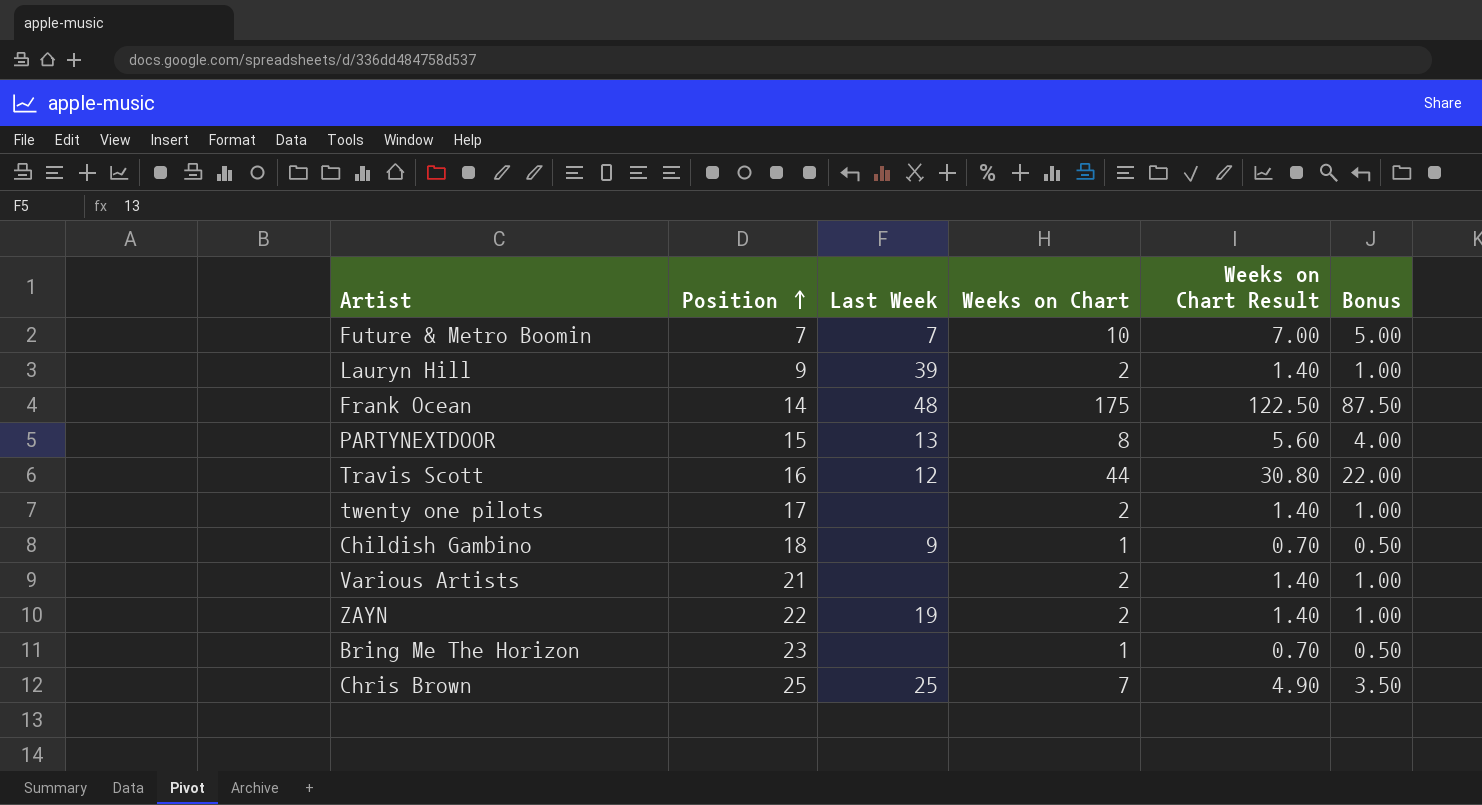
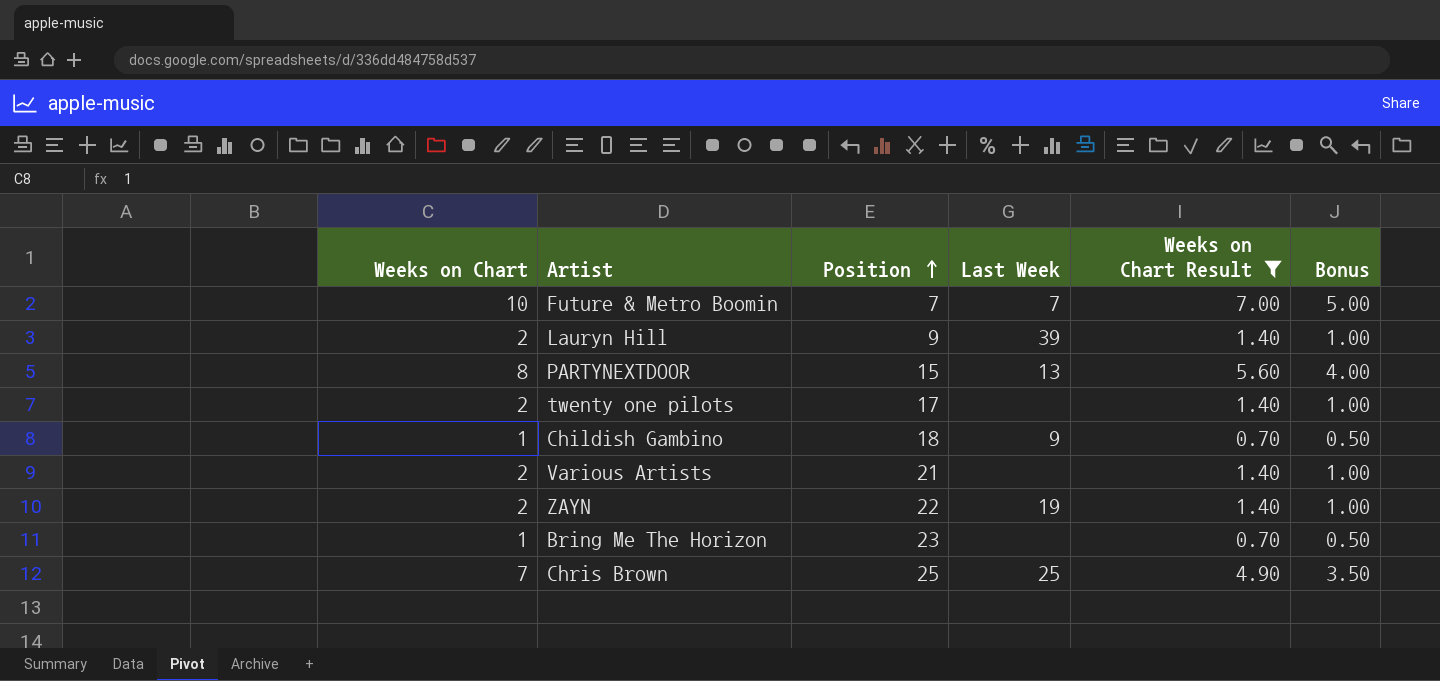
filter: none -> Weeks on Chart Result <= 7.00
column Weeks on Chart | position: 4 -> 1

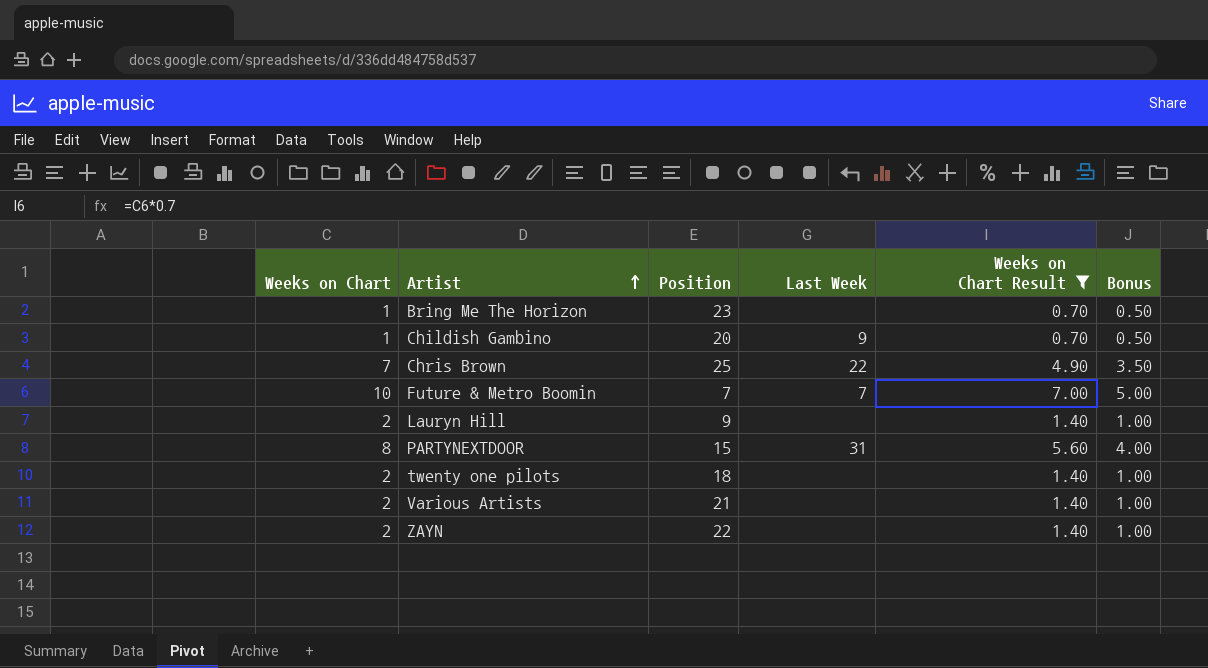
row order: Position ascending -> Artist ascending
Childish Gambino | Position: 18 -> 20
Chris Brown | Last Week: 25 -> 22
Lauryn Hill | Last Week: 39 -> none
PARTYNEXTDOOR | Last Week: 13 -> 31
twenty one pilots | Position: 17 -> 18
ZAYN | Last Week: 19 -> none

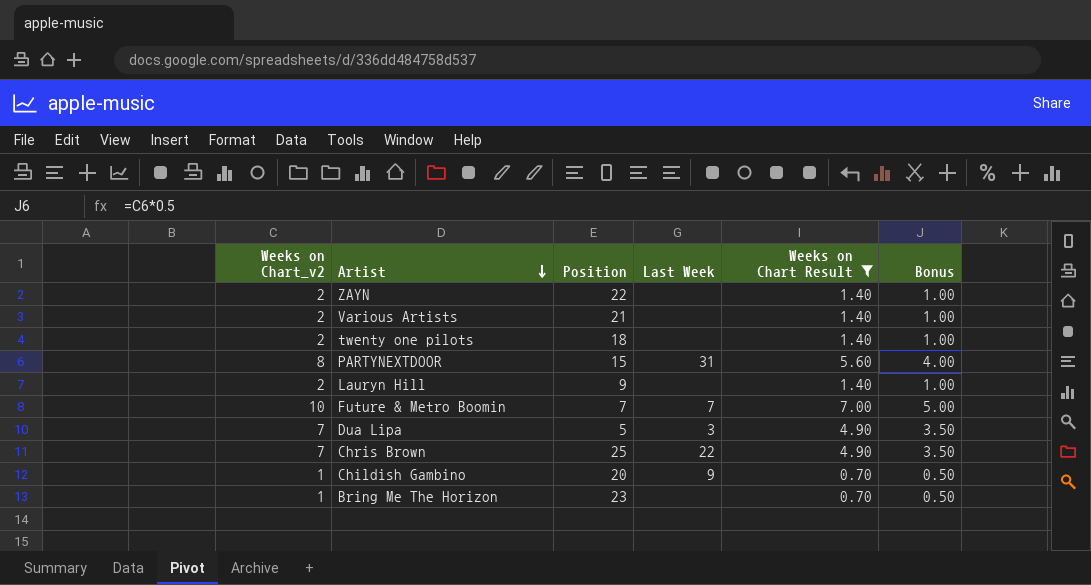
row order: Artist ascending -> Artist descending
column name: Weeks on Chart -> Weeks on Chart_v2
row Dua Lipa: none -> 7 | 5 | 3 | 4.90 | 3.50

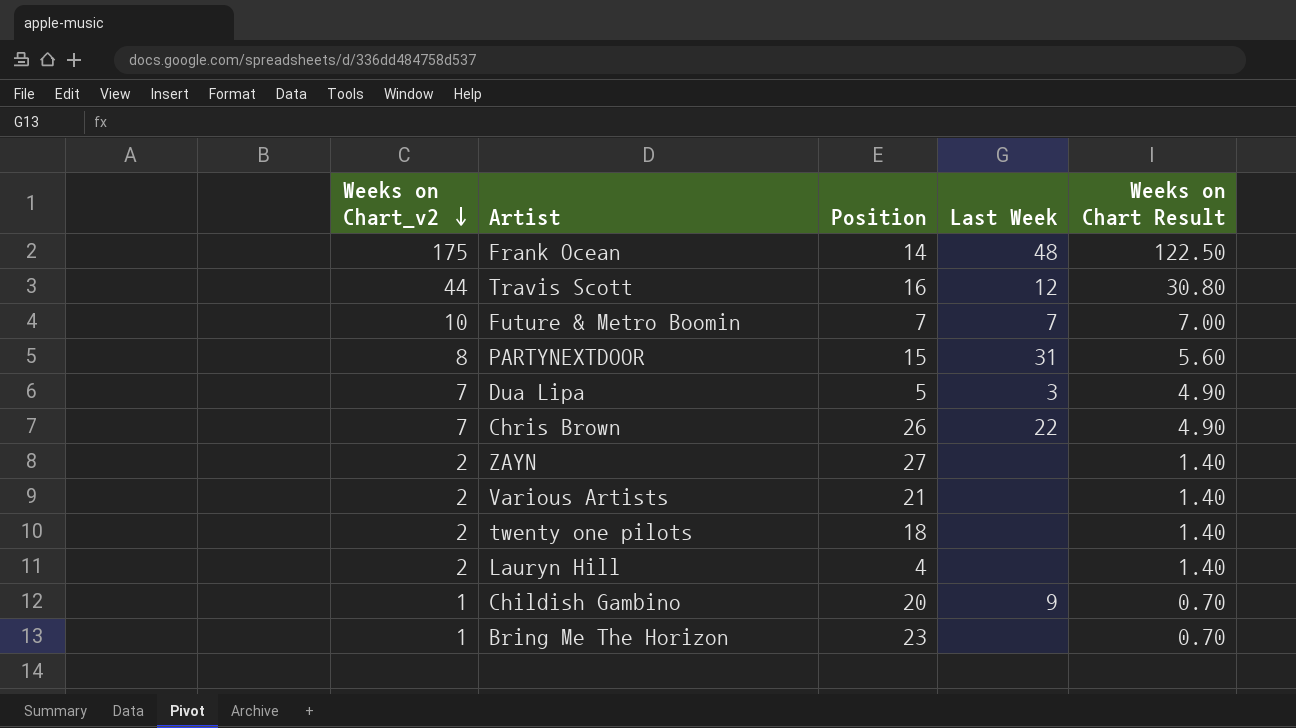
filter: Weeks on Chart Result <= 7.00 -> none
row order: Artist descending -> Weeks on Chart_v2 descending
column Bonus | formula: [Weeks on Chart_v2] * 0.5 -> none
Chris Brown | Position: 25 -> 26
ZAYN | Position: 22 -> 27
Lauryn Hill | Position: 9 -> 4

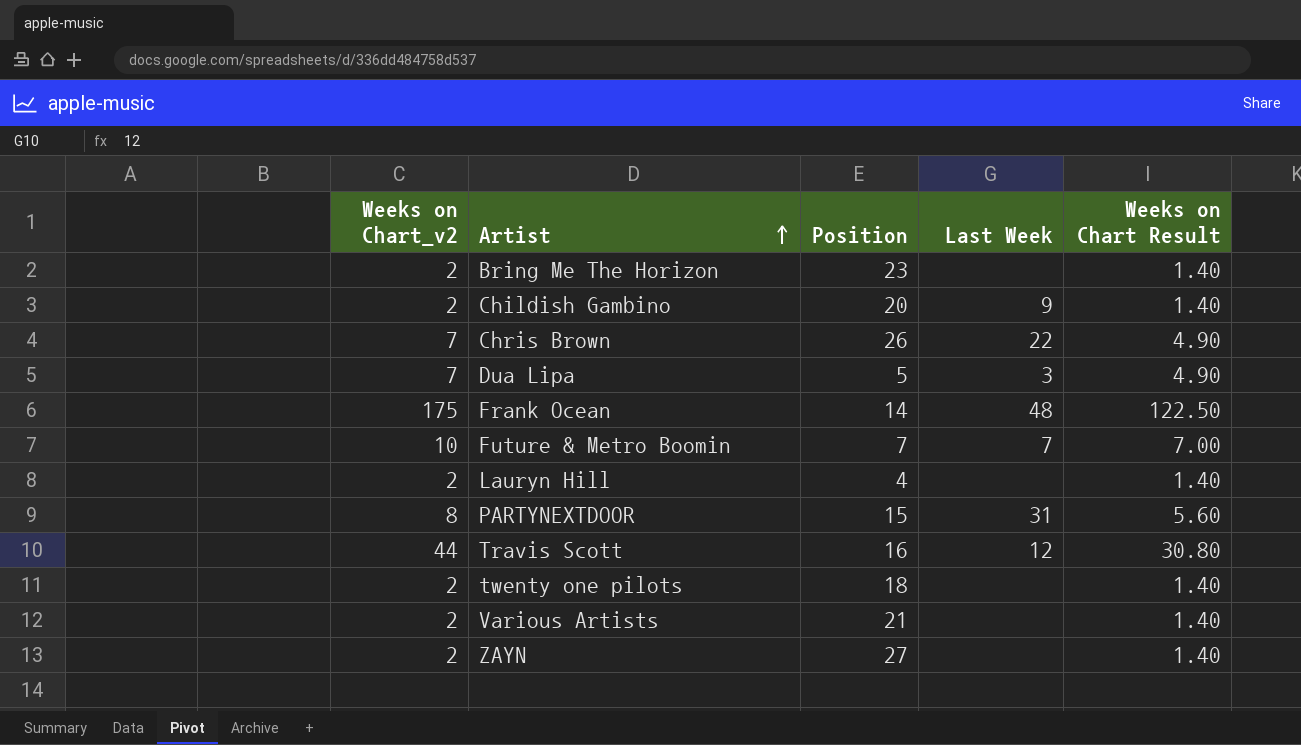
row order: Weeks on Chart_v2 descending -> Artist ascending
Bring Me The Horizon | Weeks on Chart_v2: 1 -> 2
Bring Me The Horizon | Weeks on Chart Result: 0.70 -> 1.40
Childish Gambino | Weeks on Chart_v2: 1 -> 2
Childish Gambino | Weeks on Chart Result: 0.70 -> 1.40

